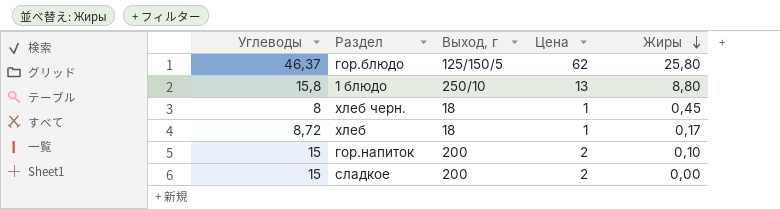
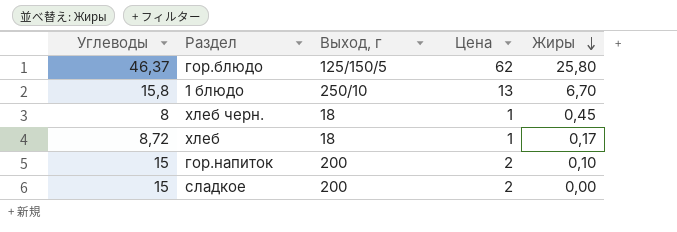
1 блюдо | Жиры: 8,80 -> 6,70

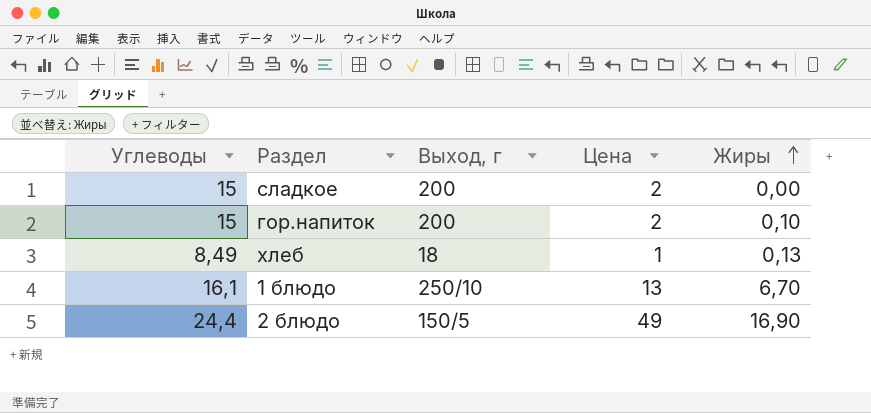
row order: Жиры descending -> Жиры ascending
row гор.блюдо: 46,37 | 125/150/5 | 62 | 25,80 -> none
row хлеб черн.: 8 | 18 | 1 | 0,45 -> none
хлеб | Углеводы: 8,72 -> 8,49
хлеб | Жиры: 0,17 -> 0,13
1 блюдо | Углеводы: 15,8 -> 16,1
row 2 блюдо: none -> 24,4 | 150/5 | 49 | 16,90

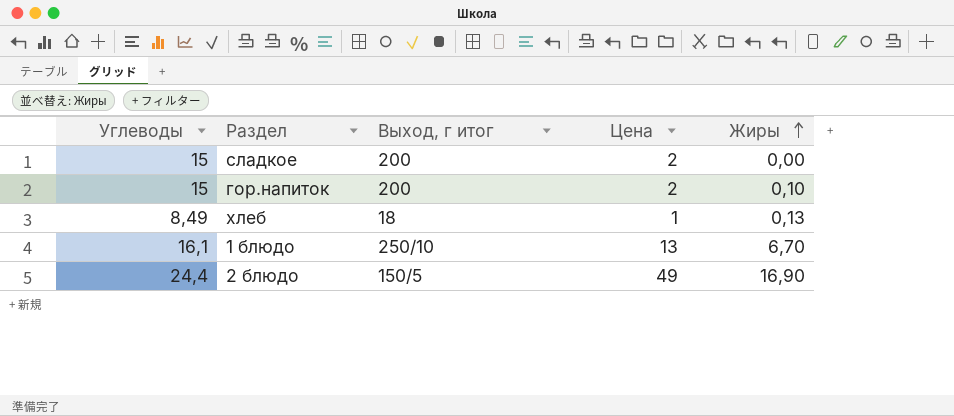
column name: Выход, г -> Выход, г итог

